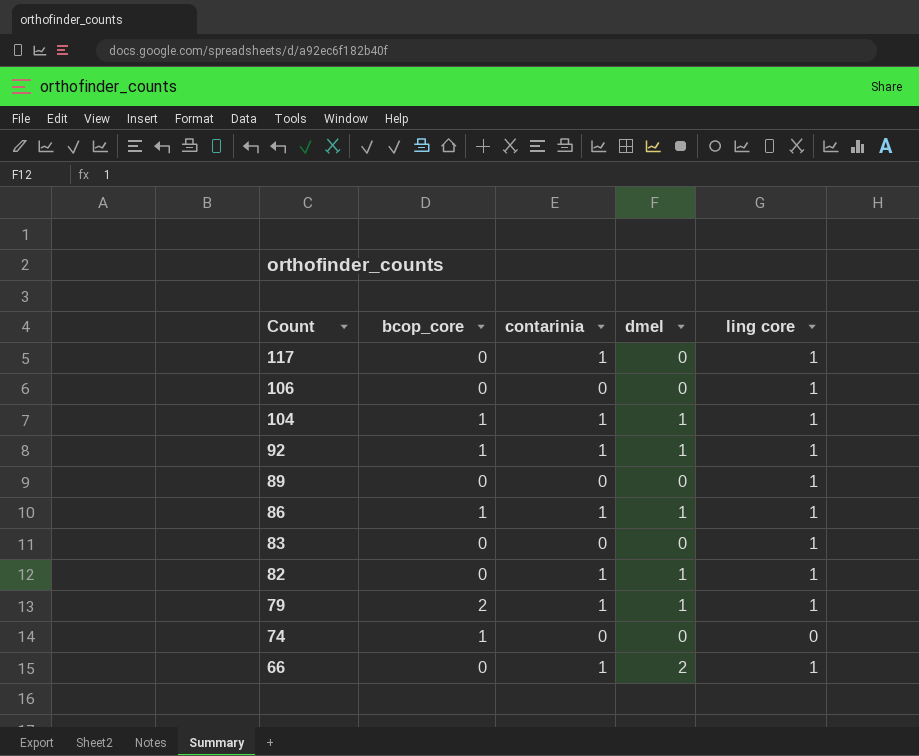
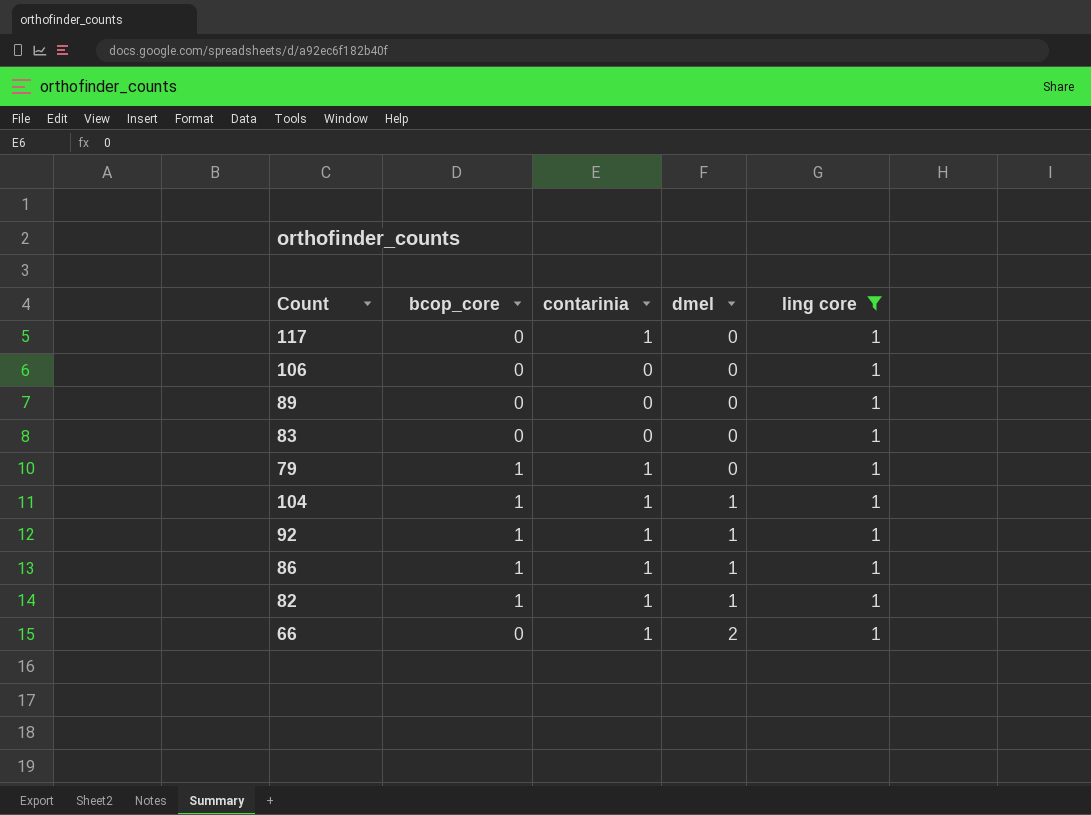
filter: none -> ling core = 1
row order: Count descending -> dmel ascending
79 | bcop_core: 2 -> 1
79 | dmel: 1 -> 0
82 | bcop_core: 0 -> 1

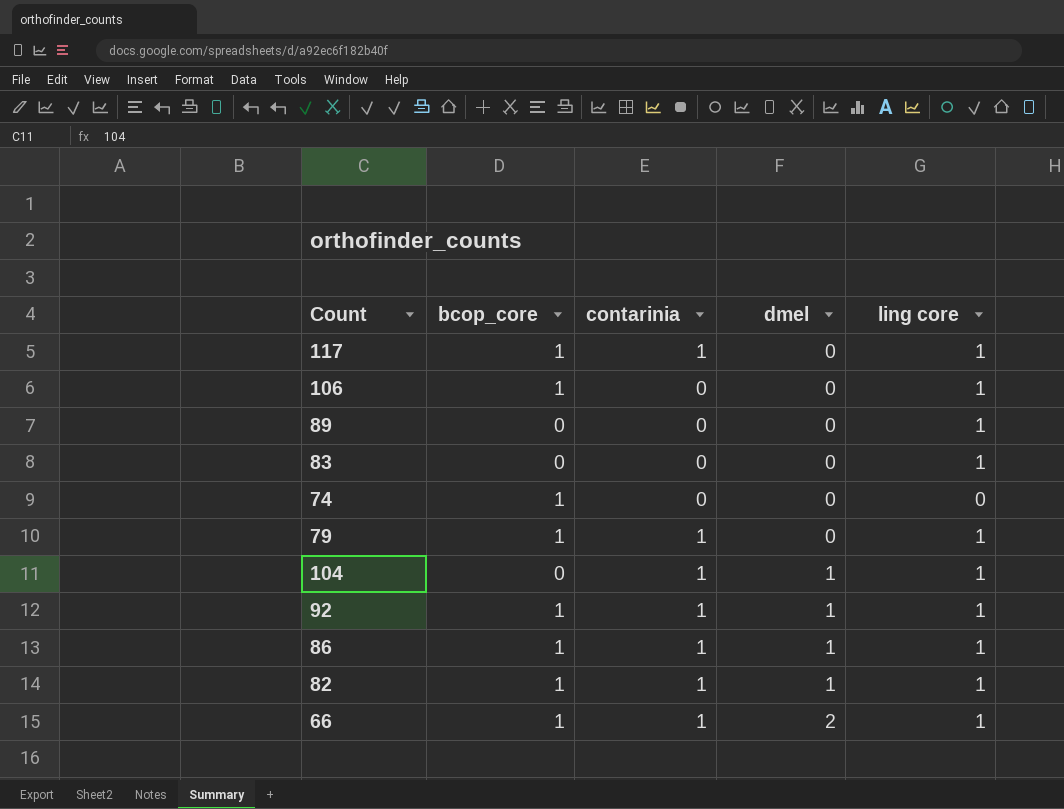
filter: ling core = 1 -> none
117 | bcop_core: 0 -> 1
106 | bcop_core: 0 -> 1
104 | bcop_core: 1 -> 0
66 | bcop_core: 0 -> 1

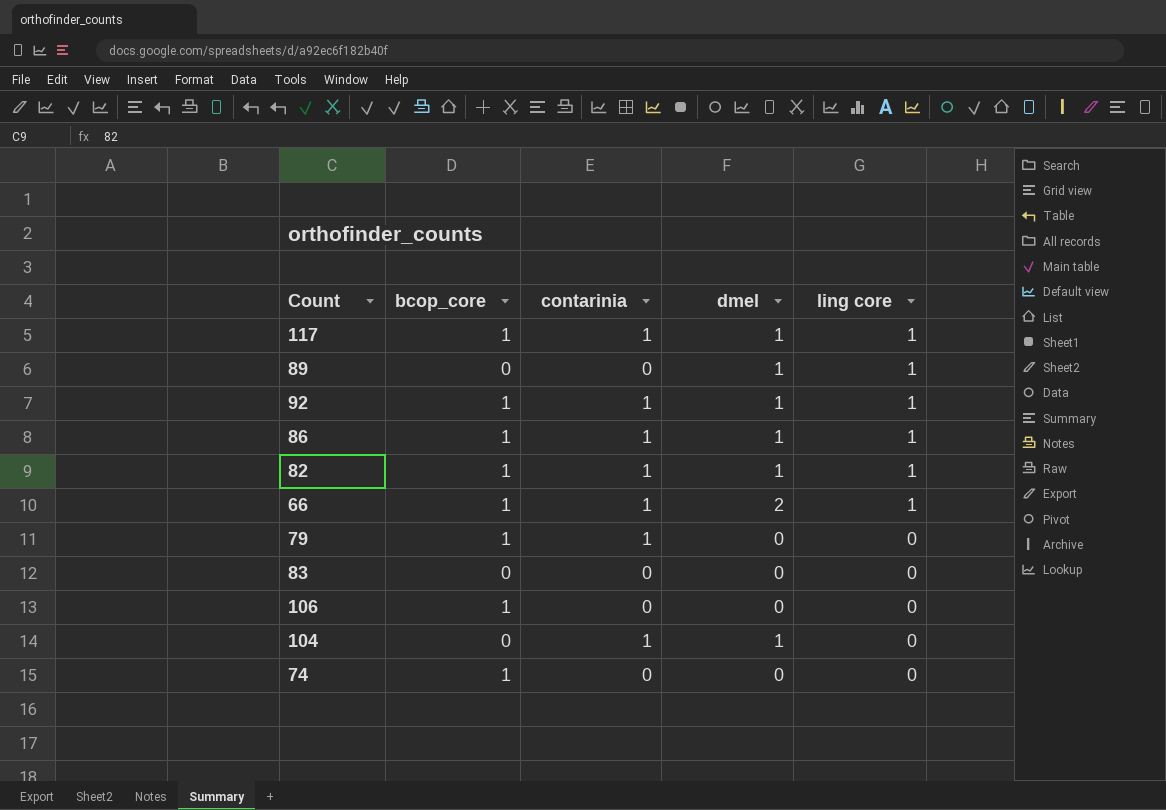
row order: dmel ascending -> ling core descending
117 | dmel: 0 -> 1
89 | dmel: 0 -> 1
79 | ling core: 1 -> 0
83 | ling core: 1 -> 0
106 | ling core: 1 -> 0
104 | ling core: 1 -> 0

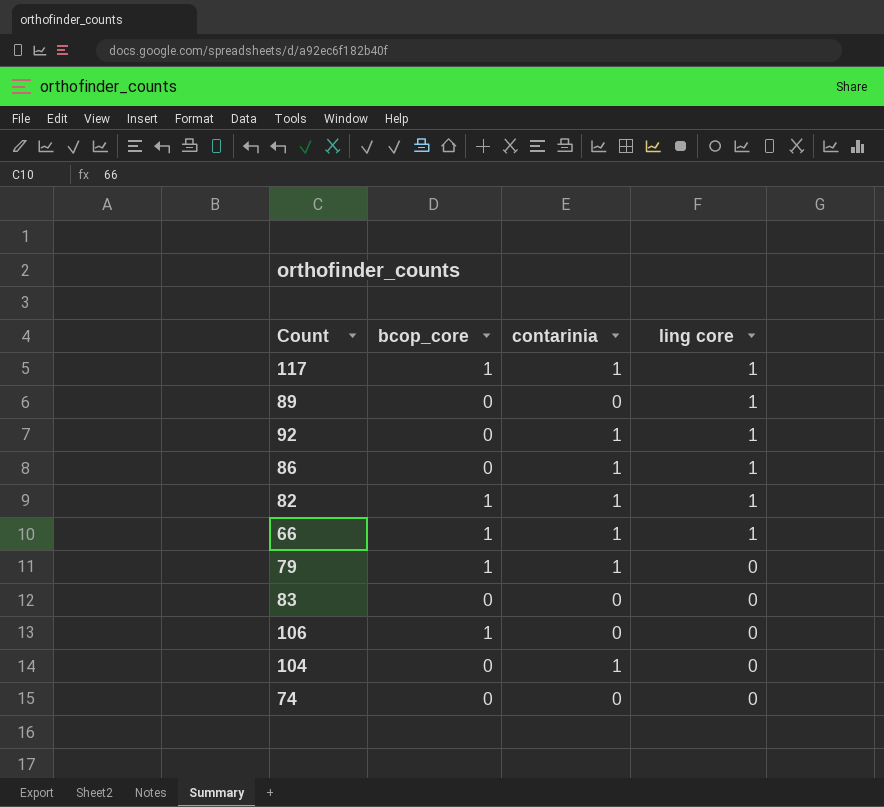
column dmel | position: 4 -> none
92 | bcop_core: 1 -> 0
86 | bcop_core: 1 -> 0
74 | bcop_core: 1 -> 0

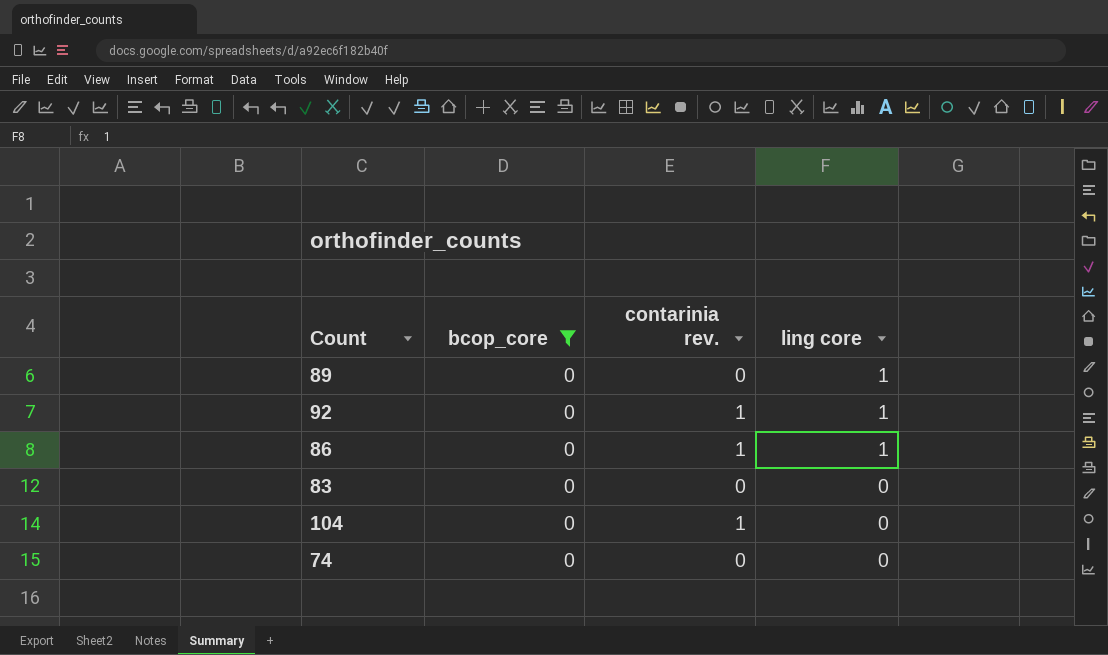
filter: none -> bcop_core = 0
column name: contarinia -> contarinia rev.

